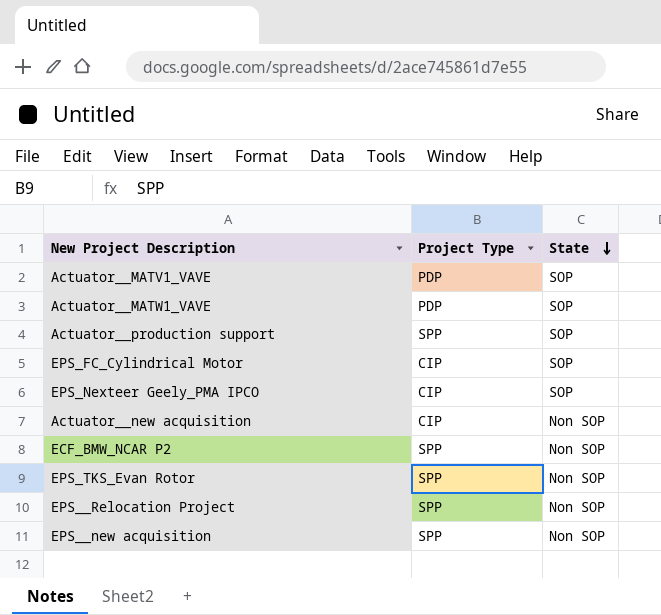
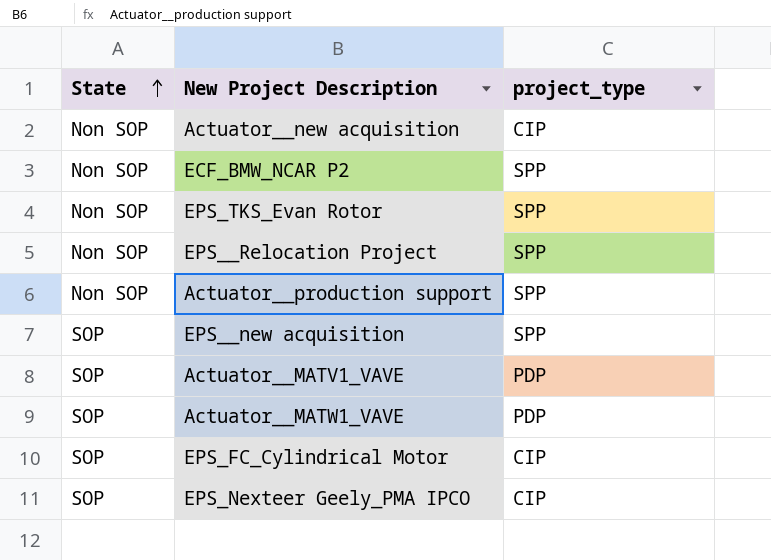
row order: State descending -> State ascending
column State | position: 3 -> 1
column name: Project Type -> project_type
Actuator__production support | State: SOP -> Non SOP
EPS__new acquisition | State: Non SOP -> SOP

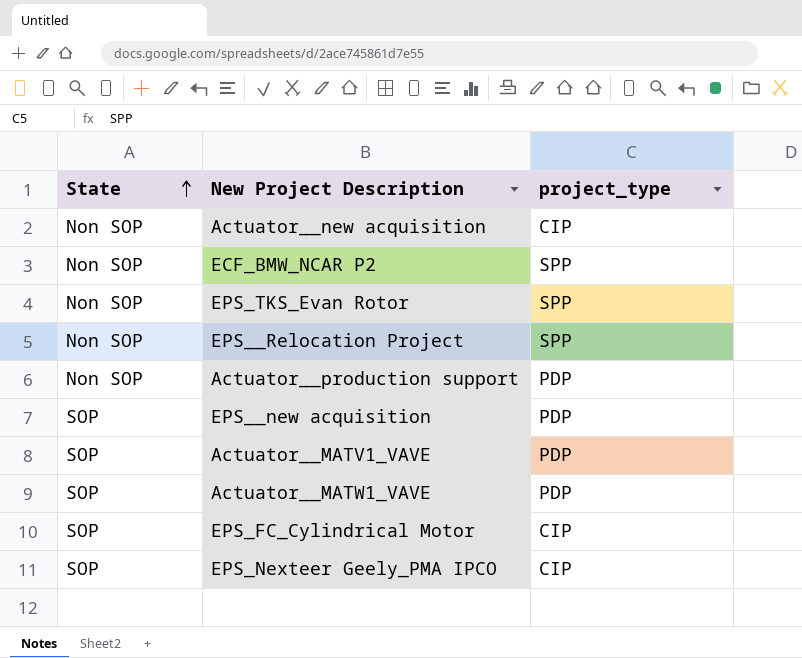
Actuator__production support | project_type: SPP -> PDP
EPS__new acquisition | project_type: SPP -> PDP

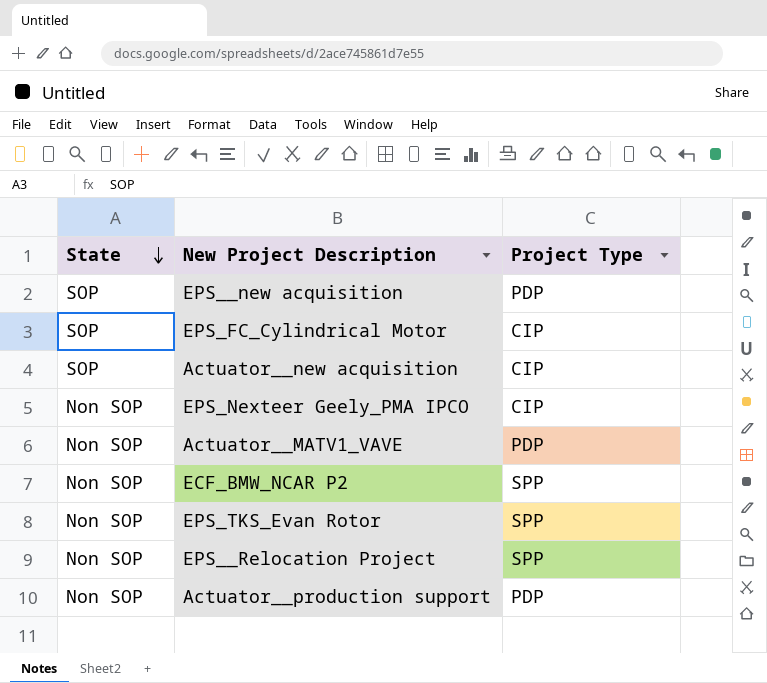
row order: State ascending -> State descending
column name: project_type -> Project Type
row Actuator__MATW1_VAVE: SOP | PDP -> none
Actuator__new acquisition | State: Non SOP -> SOP
EPS_Nexteer Geely_PMA IPCO | State: SOP -> Non SOP
Actuator__MATV1_VAVE | State: SOP -> Non SOP

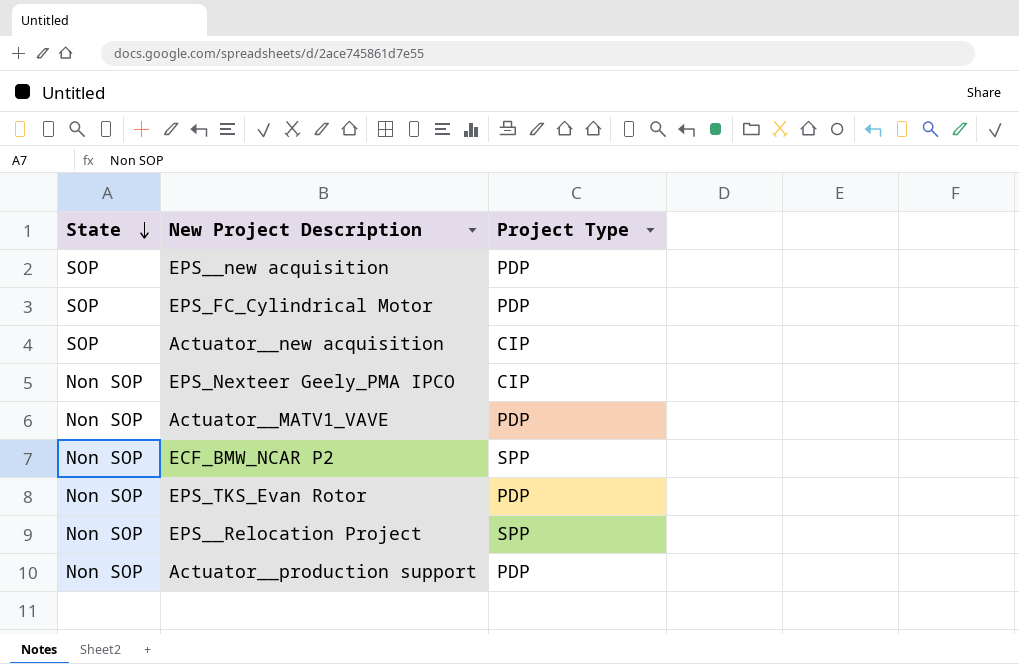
EPS_FC_Cylindrical Motor | Project Type: CIP -> PDP
EPS_TKS_Evan Rotor | Project Type: SPP -> PDP

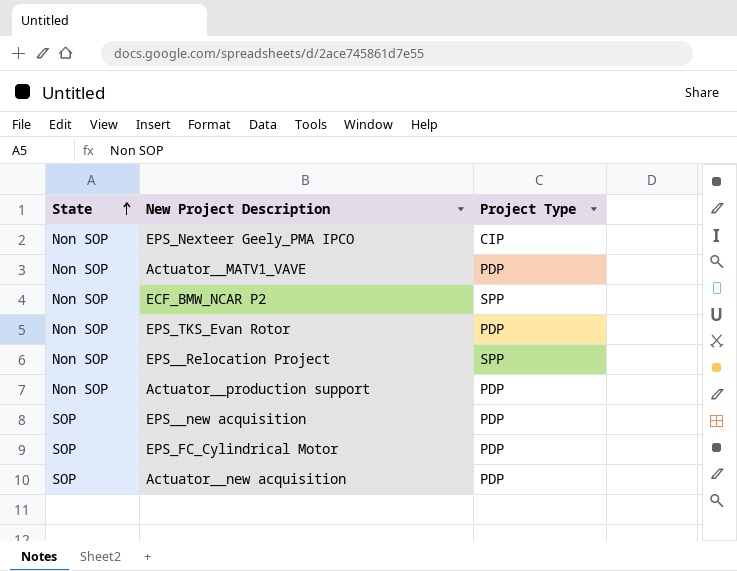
row order: State descending -> State ascending
Actuator__new acquisition | Project Type: CIP -> PDP

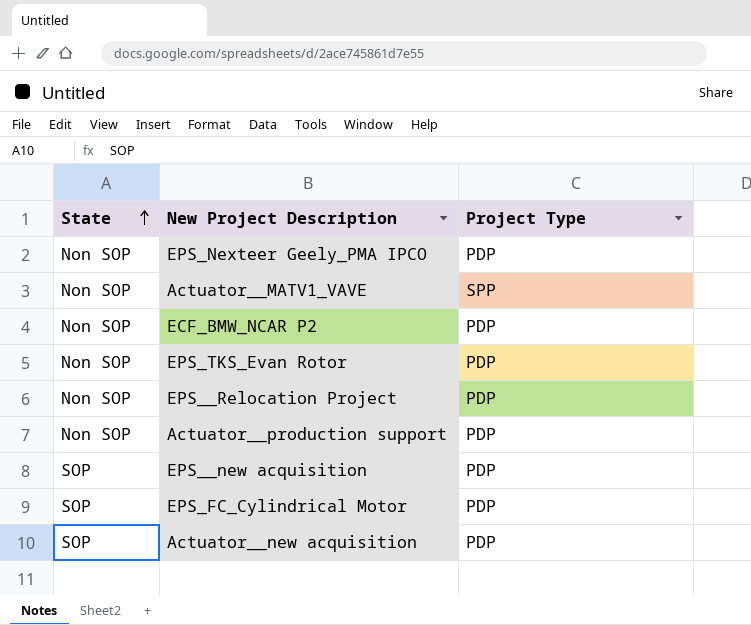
EPS_Nexteer Geely_PMA IPCO | Project Type: CIP -> PDP
Actuator__MATV1_VAVE | Project Type: PDP -> SPP
ECF_BMW_NCAR P2 | Project Type: SPP -> PDP
EPS__Relocation Project | Project Type: SPP -> PDP

